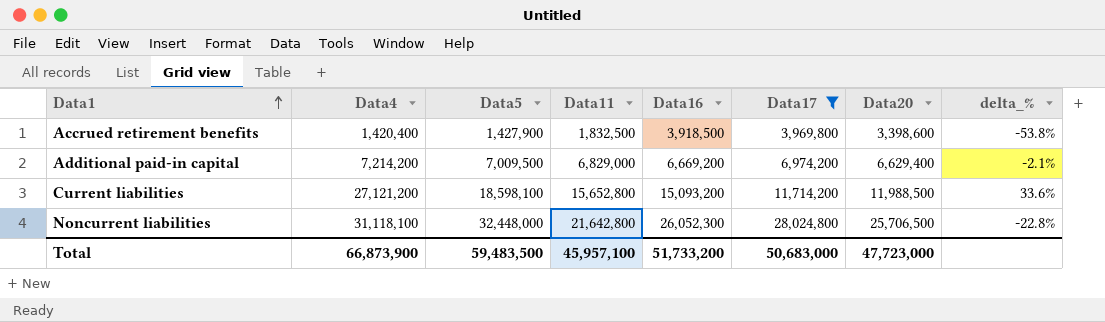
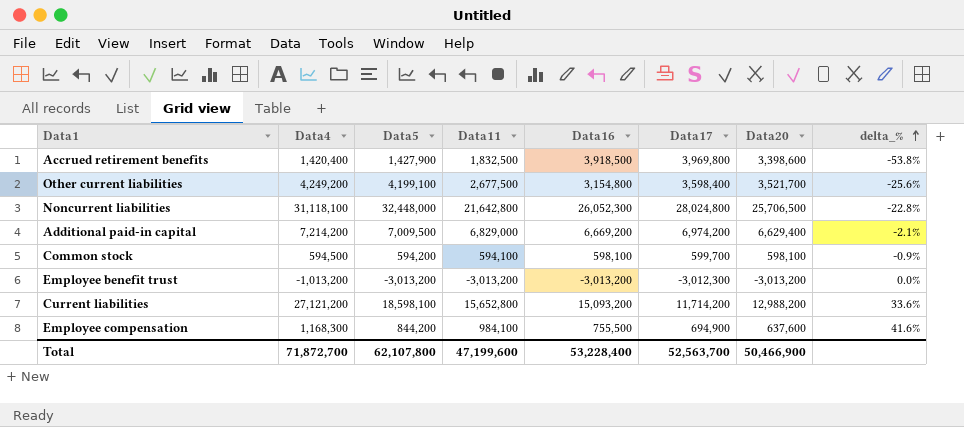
filter: Data17 >= 3,969,800 -> none
row order: Data1 ascending -> delta_% ascending
Current liabilities | Data20: 11,988,500 -> 12,988,200
Total | Data4: 66,873,900 -> 71,872,700
Total | Data5: 59,483,500 -> 62,107,800
Total | Data11: 45,957,100 -> 47,199,600
Total | Data16: 51,733,200 -> 53,228,400
Total | Data17: 50,683,000 -> 52,563,700
Total | Data20: 47,723,000 -> 50,466,900

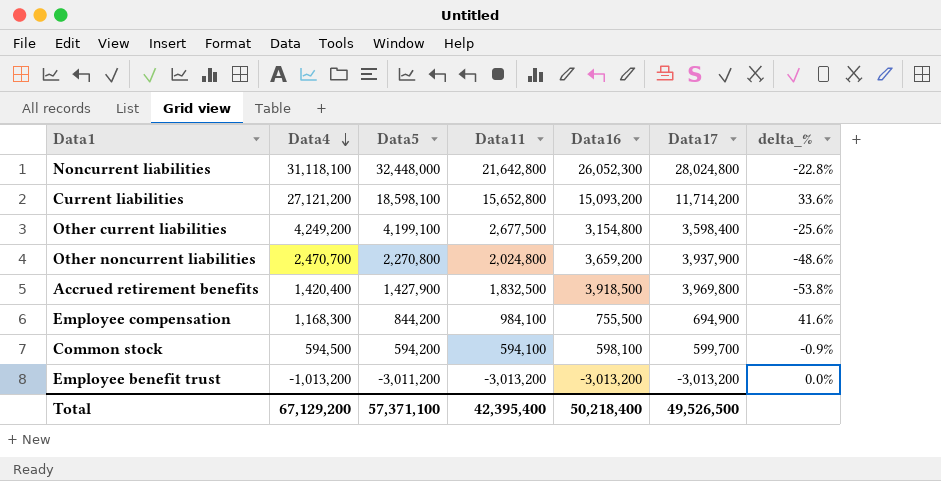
row order: delta_% ascending -> Data4 descending
column Data20 | position: 7 -> none
row Additional paid-in capital: 7,214,200 | 7,009,500 | 6,829,000 | 6,669,200 | 6,974,200 | 6,629,400 | -2.1% -> none
row Other noncurrent liabilities: none -> 2,470,700 | 2,270,800 | 2,024,800 | 3,659,200 | 3,937,900 | -48.6%
Employee benefit trust | Data5: -3,013,200 -> -3,011,200
Employee benefit trust | Data17: -3,012,300 -> -3,013,200
Total | Data4: 71,872,700 -> 67,129,200
Total | Data5: 62,107,800 -> 57,371,100
Total | Data11: 47,199,600 -> 42,395,400
Total | Data16: 53,228,400 -> 50,218,400
Total | Data17: 52,563,700 -> 49,526,500

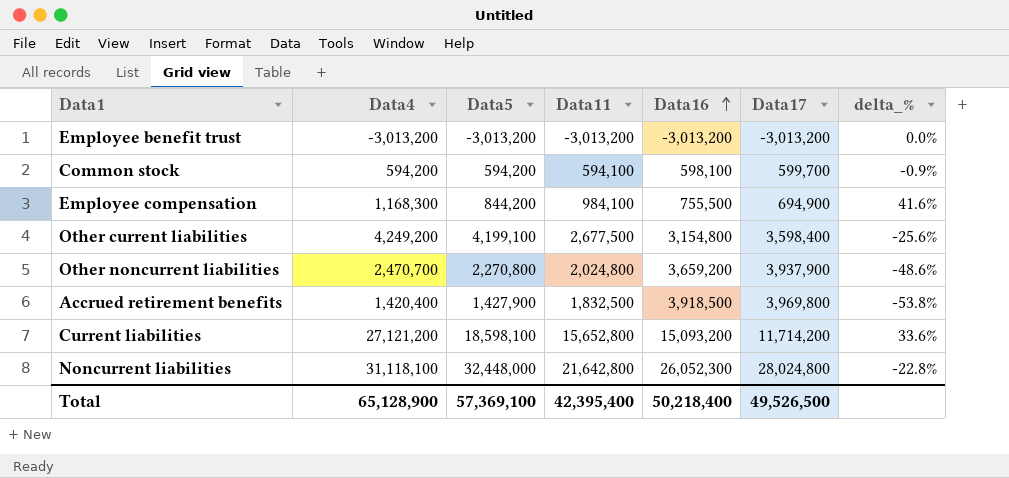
row order: Data4 descending -> Data16 ascending
Employee benefit trust | Data4: -1,013,200 -> -3,013,200
Employee benefit trust | Data5: -3,011,200 -> -3,013,200
Common stock | Data4: 594,500 -> 594,200
Total | Data4: 67,129,200 -> 65,128,900
Total | Data5: 57,371,100 -> 57,369,100

